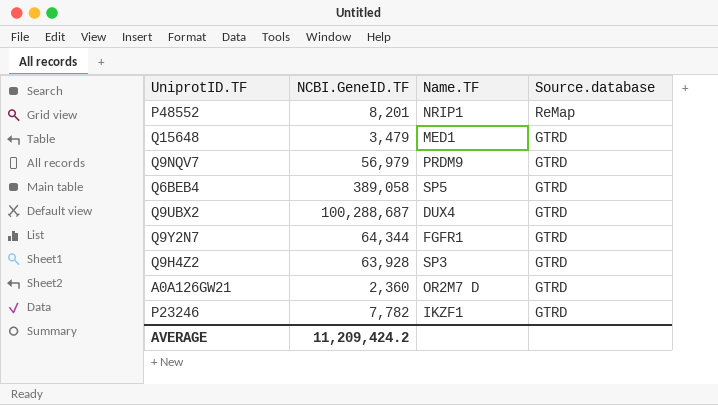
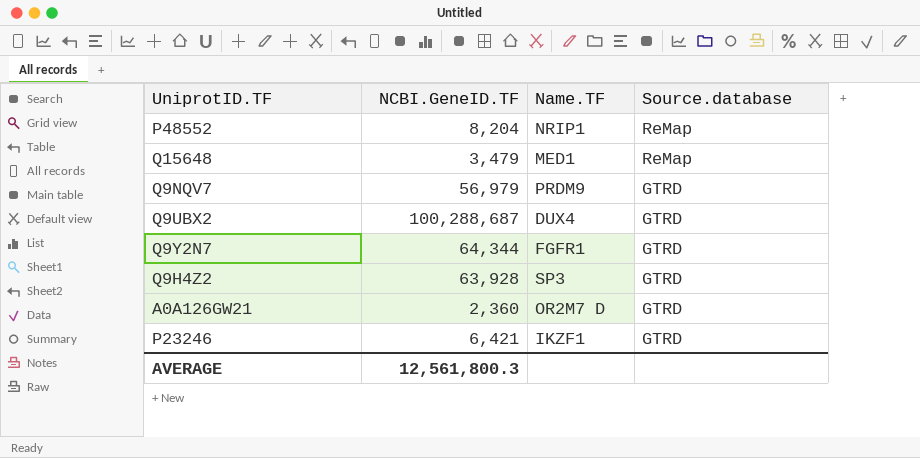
row Q6BEB4: 389,058 | SP5 | GTRD -> none
P48552 | NCBI.GeneID.TF: 8,201 -> 8,204
Q15648 | Source.database: GTRD -> ReMap
P23246 | NCBI.GeneID.TF: 7,782 -> 6,421
AVERAGE | NCBI.GeneID.TF: 11,209,424.2 -> 12,561,800.3

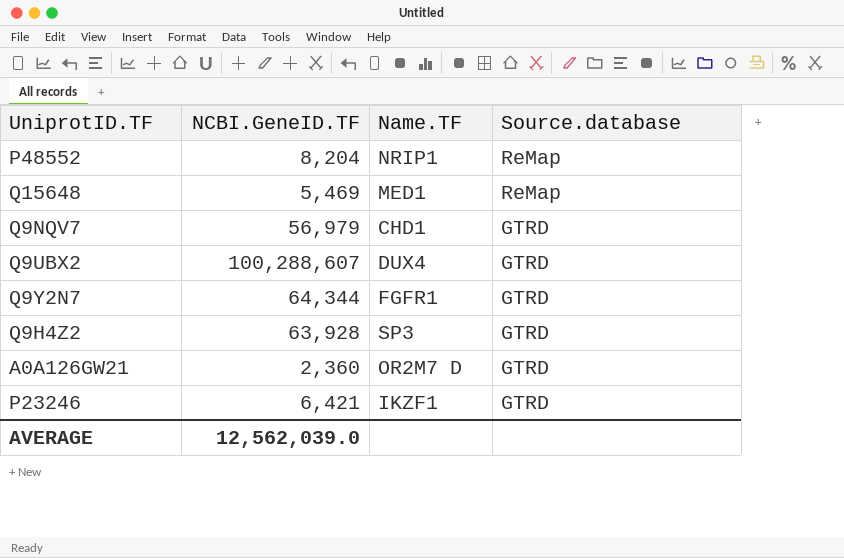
Q15648 | NCBI.GeneID.TF: 3,479 -> 5,469
Q9NQV7 | Name.TF: PRDM9 -> CHD1
Q9UBX2 | NCBI.GeneID.TF: 100,288,687 -> 100,288,607
AVERAGE | NCBI.GeneID.TF: 12,561,800.3 -> 12,562,039.0

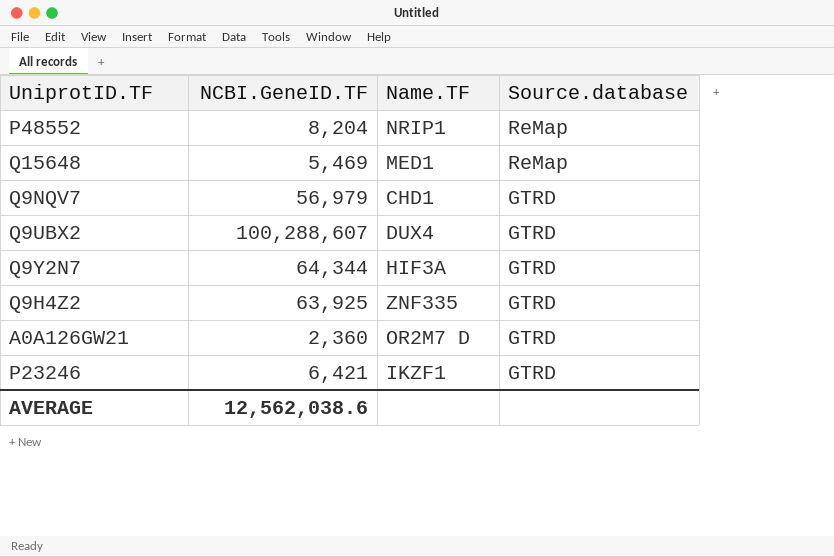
Q9Y2N7 | Name.TF: FGFR1 -> HIF3A
Q9H4Z2 | NCBI.GeneID.TF: 63,928 -> 63,925
Q9H4Z2 | Name.TF: SP3 -> ZNF335
AVERAGE | NCBI.GeneID.TF: 12,562,039.0 -> 12,562,038.6

